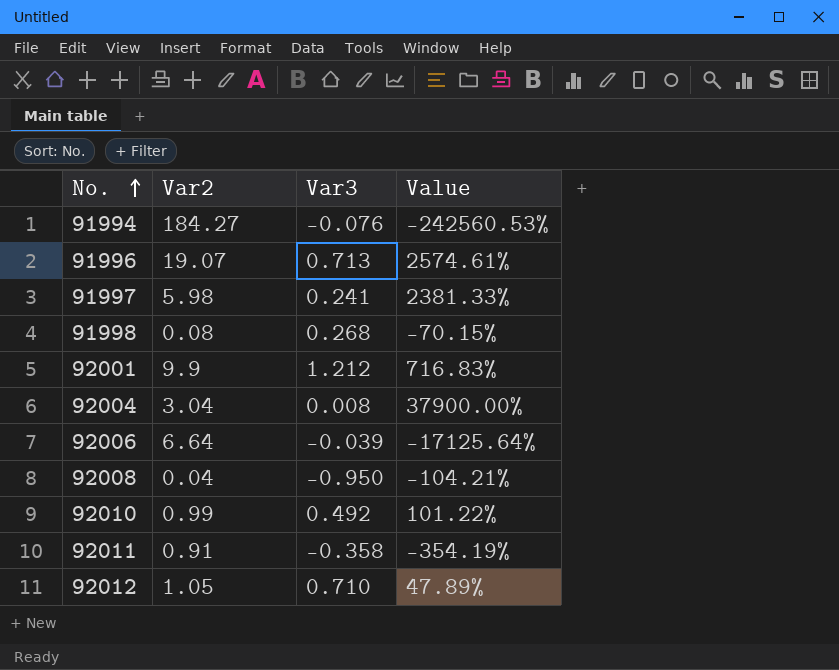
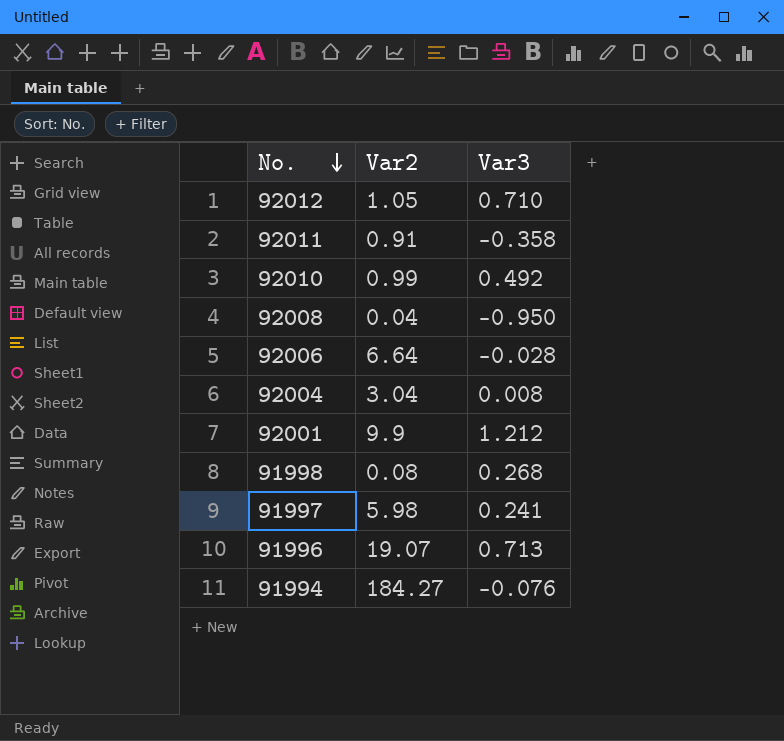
row order: No. ascending -> No. descending
column Value | formula: ([Var2] - [Var3]) / [Var3] -> none
92006 | Var3: -0.039 -> -0.028

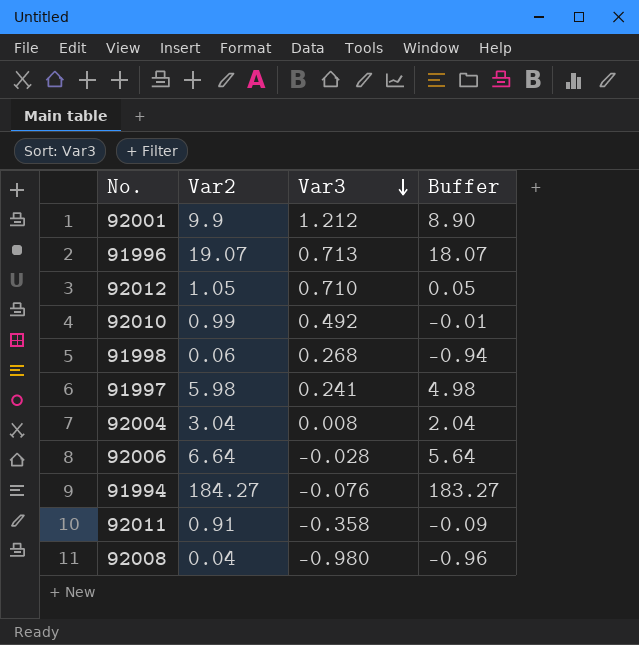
row order: No. descending -> Var3 descending
column Buffer | formula: none -> [Var2] - 1
91998 | Var2: 0.08 -> 0.06
92008 | Var3: -0.950 -> -0.980

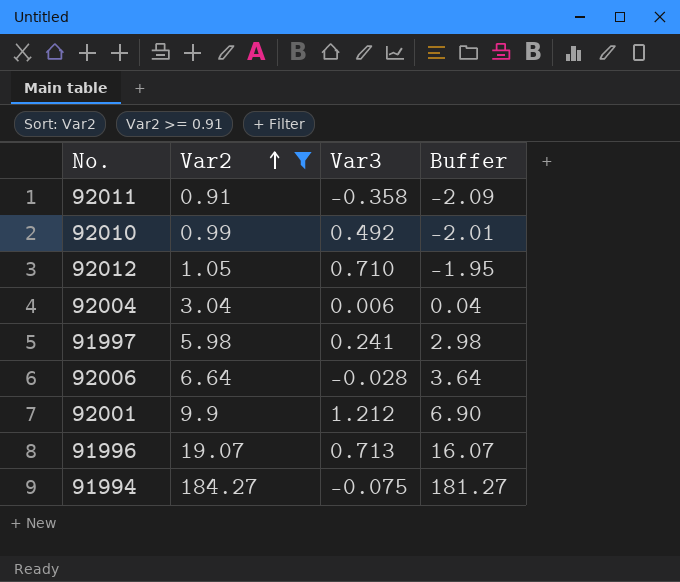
filter: none -> Var2 >= 0.91
row order: Var3 descending -> Var2 ascending
column Buffer | formula: [Var2] - 1 -> [Var2] - 3
92004 | Var3: 0.008 -> 0.006
91994 | Var3: -0.076 -> -0.075

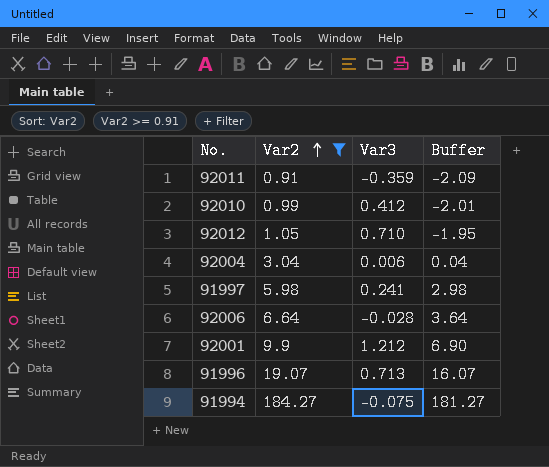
92011 | Var3: -0.358 -> -0.359
92010 | Var3: 0.492 -> 0.412

